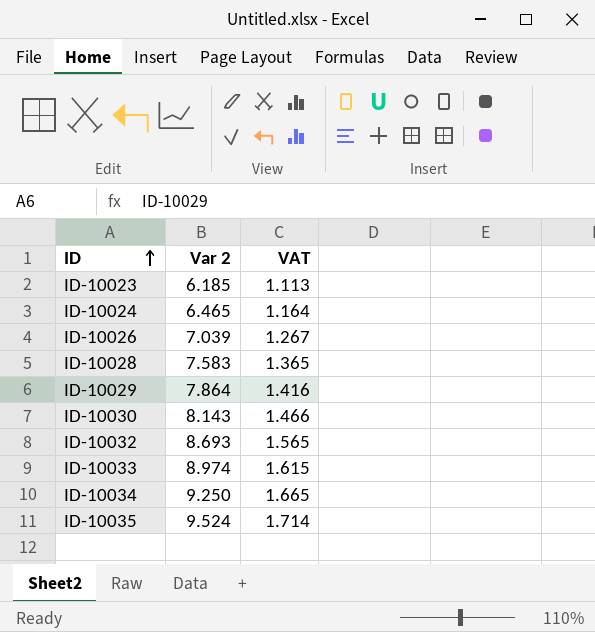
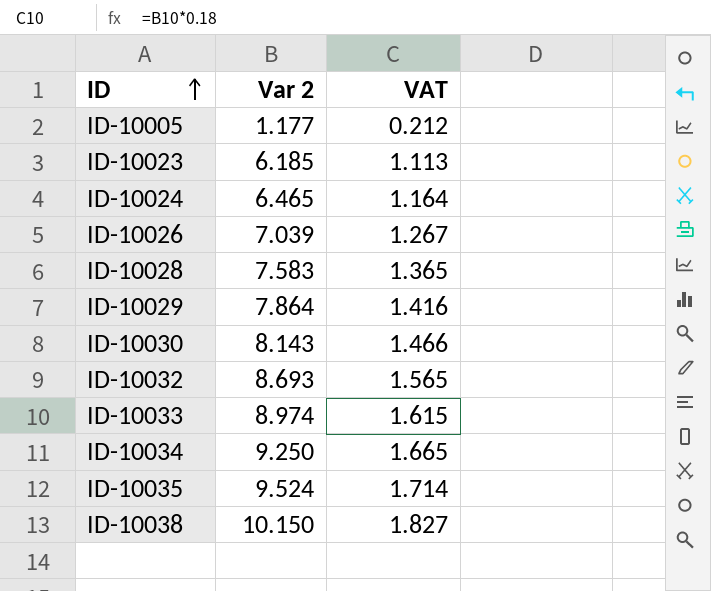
row ID-10005: none -> 1.177 | 0.212
row ID-10038: none -> 10.150 | 1.827

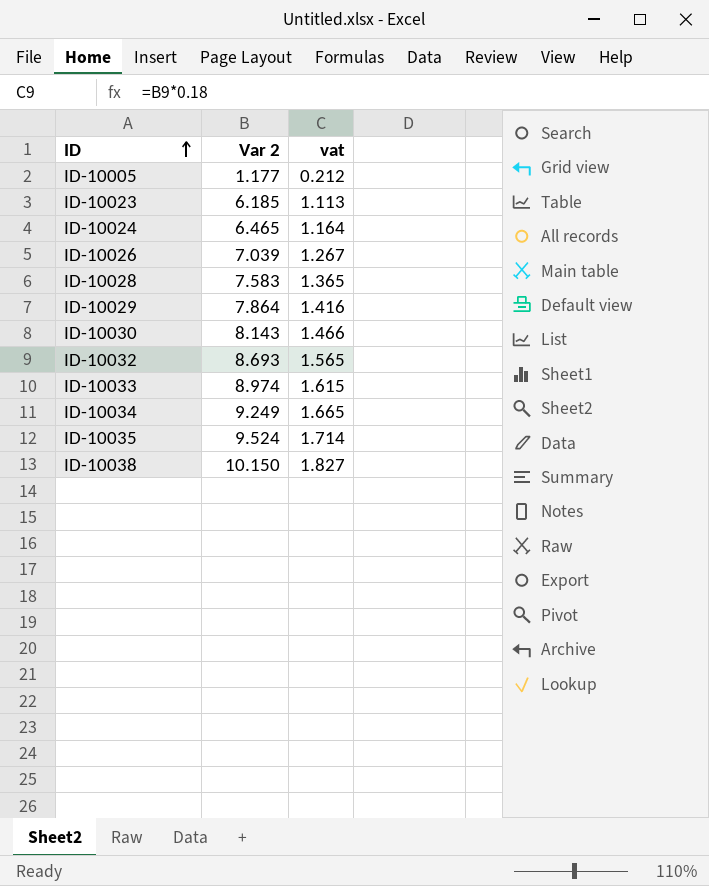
column name: VAT -> vat
ID-10034 | Var 2: 9.250 -> 9.249

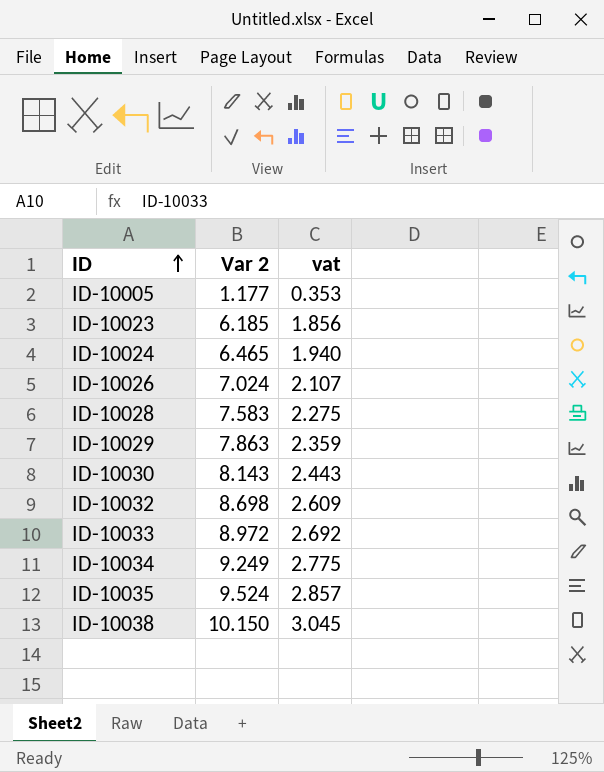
column vat | formula: [Var 2] * 0.18 -> [Var 2] * 0.3
ID-10026 | Var 2: 7.039 -> 7.024
ID-10029 | Var 2: 7.864 -> 7.863
ID-10032 | Var 2: 8.693 -> 8.698
ID-10033 | Var 2: 8.974 -> 8.972

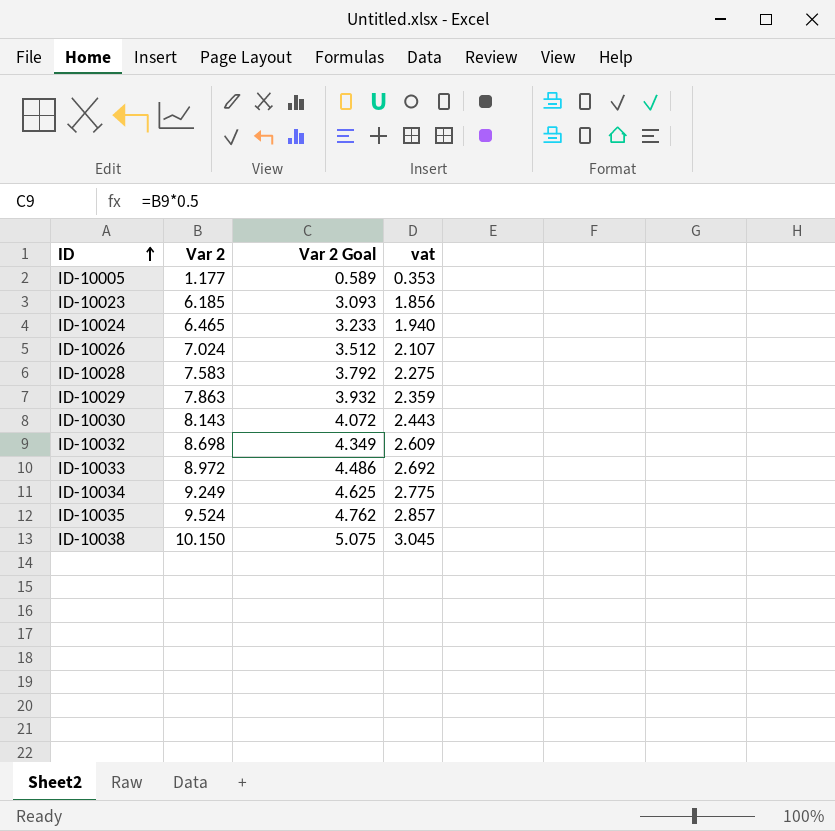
column Var 2 Goal | formula: none -> [Var 2] * 0.5

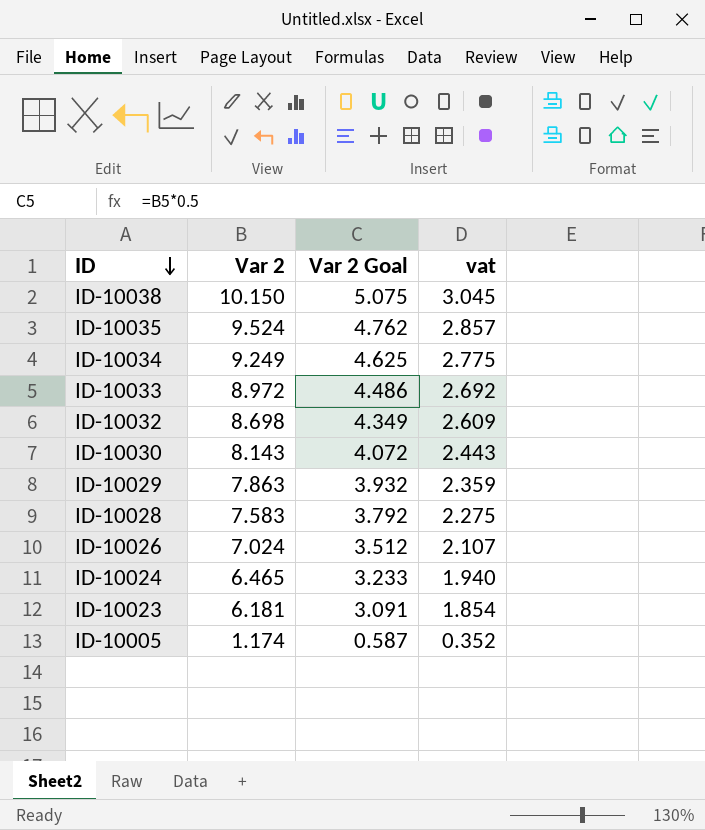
row order: ID ascending -> ID descending
ID-10023 | Var 2: 6.185 -> 6.181
ID-10023 | Var 2 Goal: 3.093 -> 3.091
ID-10023 | vat: 1.856 -> 1.854
ID-10005 | Var 2: 1.177 -> 1.174
ID-10005 | Var 2 Goal: 0.589 -> 0.587
ID-10005 | vat: 0.353 -> 0.352

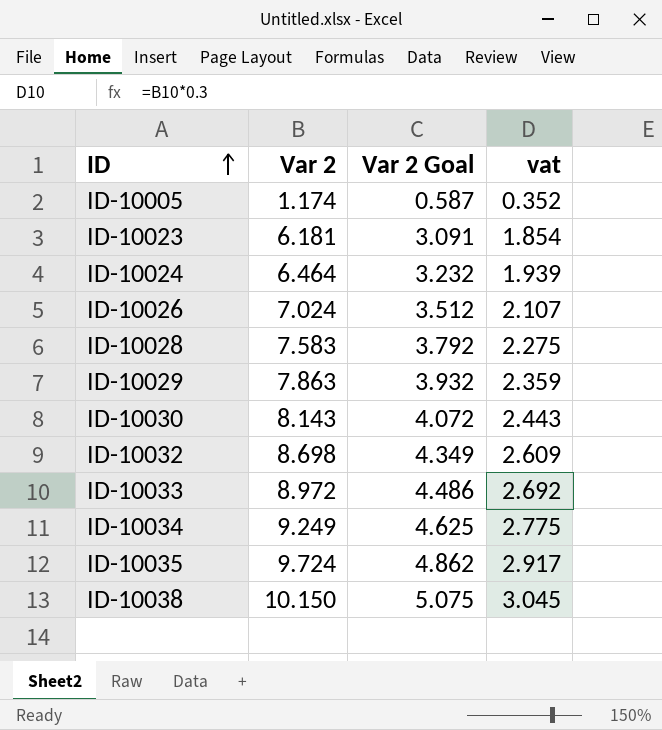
row order: ID descending -> ID ascending
ID-10024 | Var 2: 6.465 -> 6.464
ID-10024 | Var 2 Goal: 3.233 -> 3.232
ID-10024 | vat: 1.940 -> 1.939
ID-10035 | Var 2: 9.524 -> 9.724
ID-10035 | Var 2 Goal: 4.762 -> 4.862
ID-10035 | vat: 2.857 -> 2.917

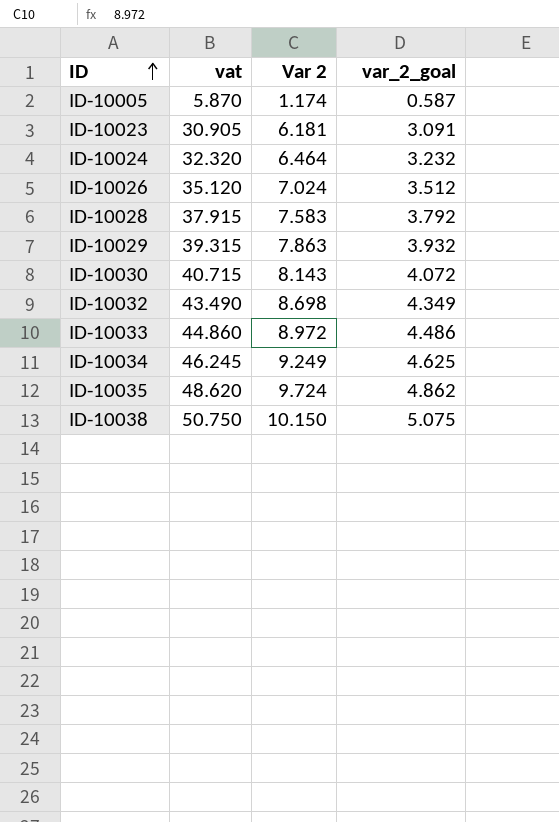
column vat | formula: [Var 2] * 0.3 -> [Var 2] * 5
column vat | position: 4 -> 2
column name: Var 2 Goal -> var_2_goal

